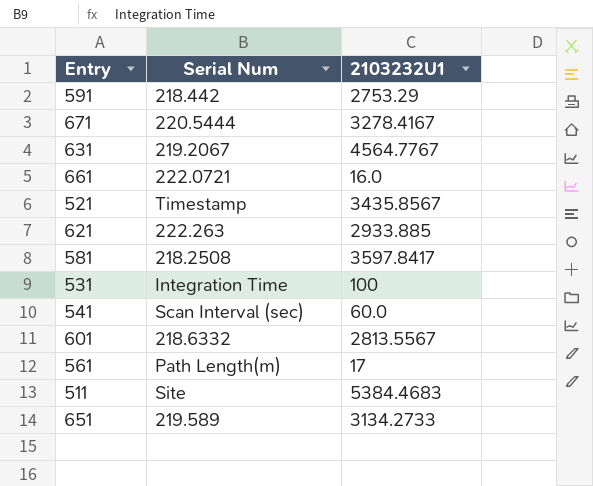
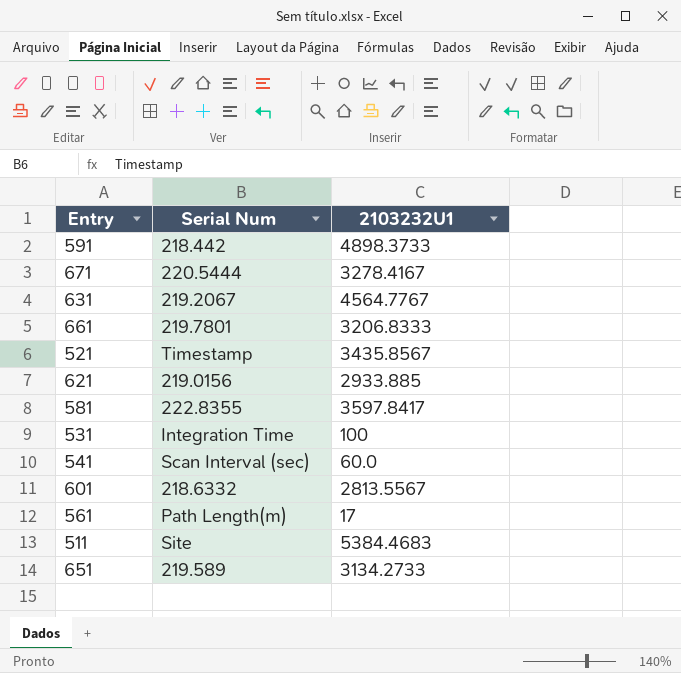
591 | 2103232U1: 2753.29 -> 4898.3733
661 | Serial Num: 222.0721 -> 219.7801
661 | 2103232U1: 16.0 -> 3206.8333
621 | Serial Num: 222.263 -> 219.0156
581 | Serial Num: 218.2508 -> 222.8355

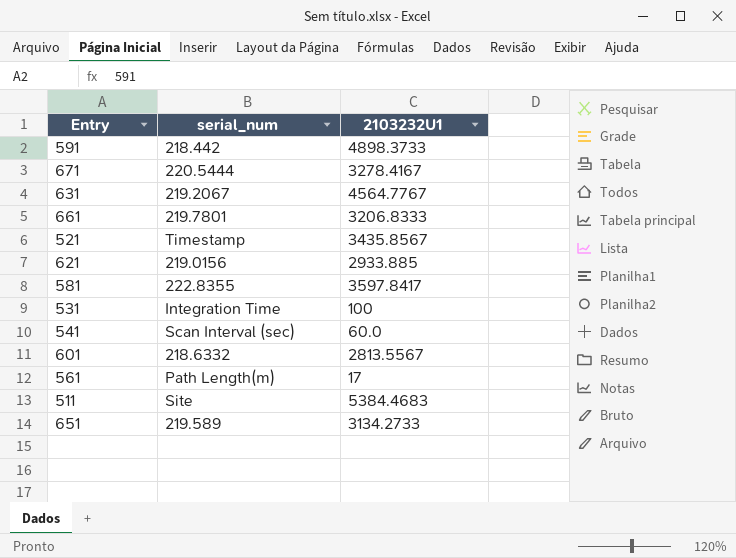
column name: Serial Num -> serial_num

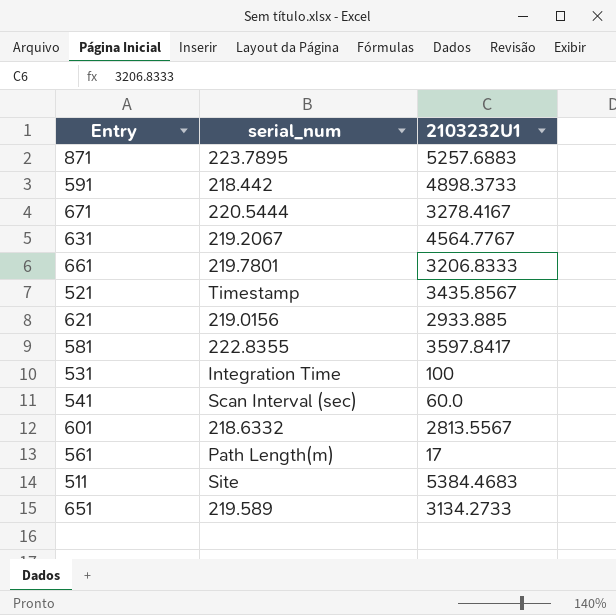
row 871: none -> 223.7895 | 5257.6883

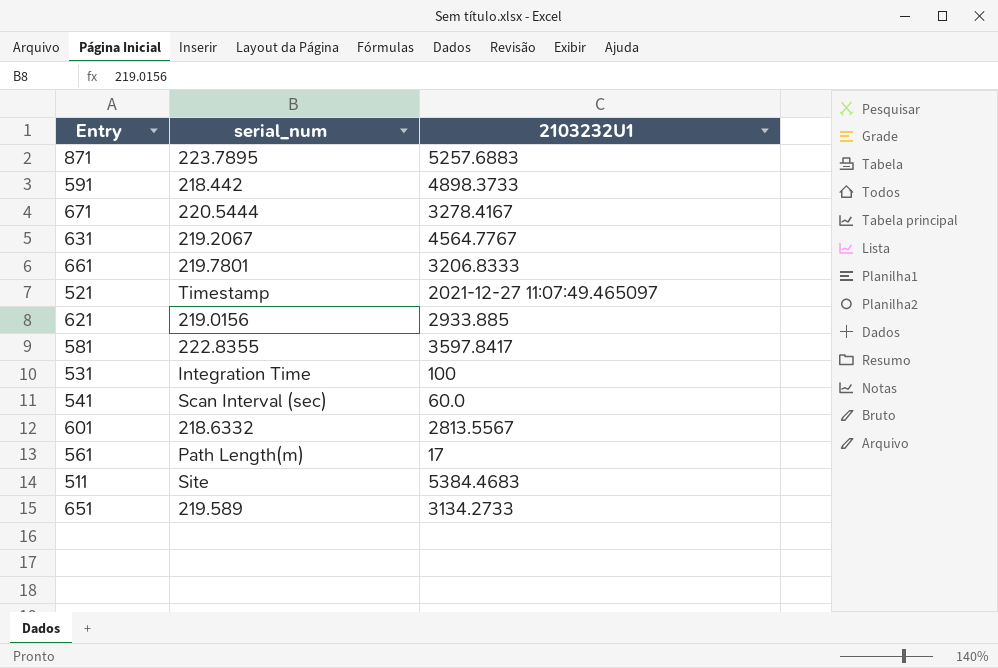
521 | 2103232U1: 3435.8567 -> 2021-12-27 11:07:49.465097

